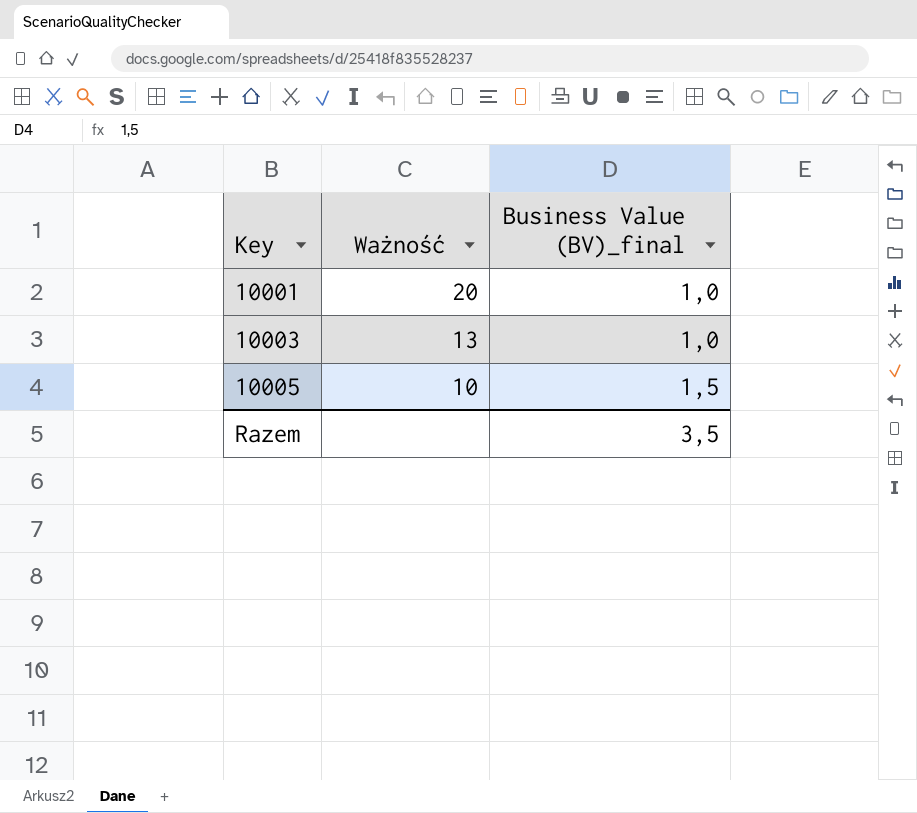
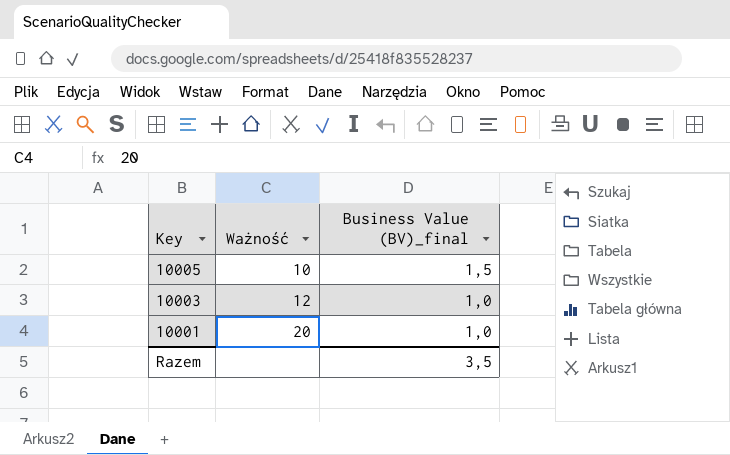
row order: Key ascending -> Key descending
10003 | Ważność: 13 -> 12

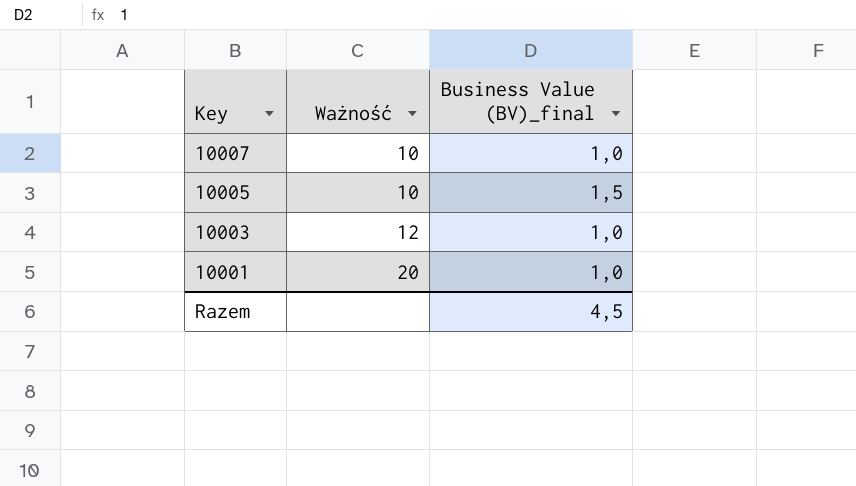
row 10007: none -> 10 | 1,0
Razem | Business Value (BV)_final: 3,5 -> 4,5

